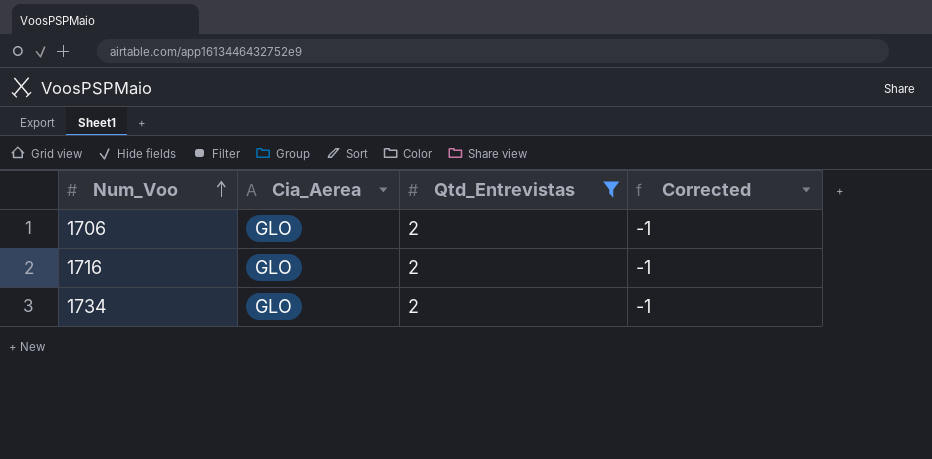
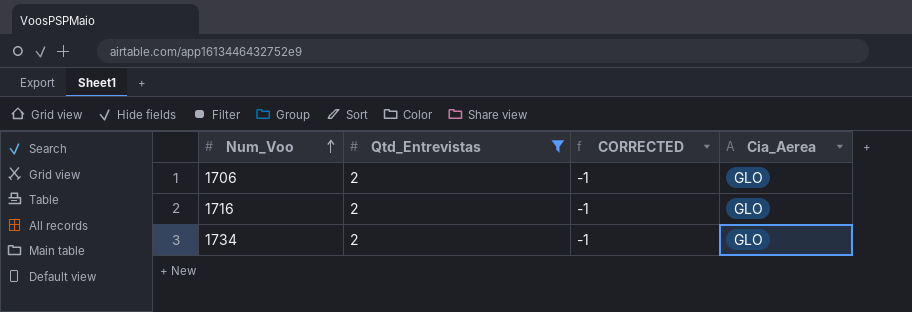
column name: Corrected -> CORRECTED
column Cia_Aerea | position: 2 -> 4

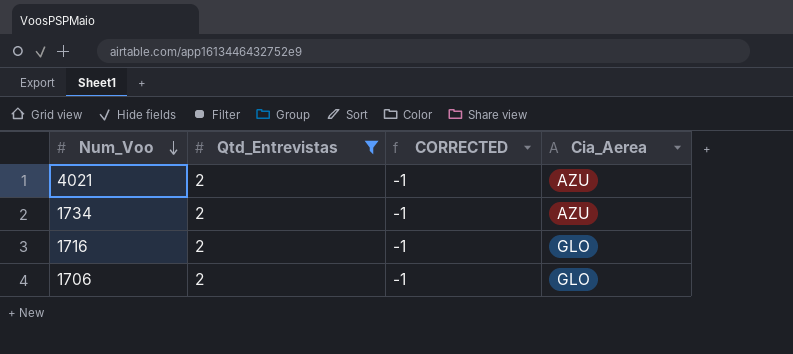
row order: Num_Voo ascending -> Num_Voo descending
row 4021: none -> 2 | -1 | AZU
1734 | Cia_Aerea: GLO -> AZU

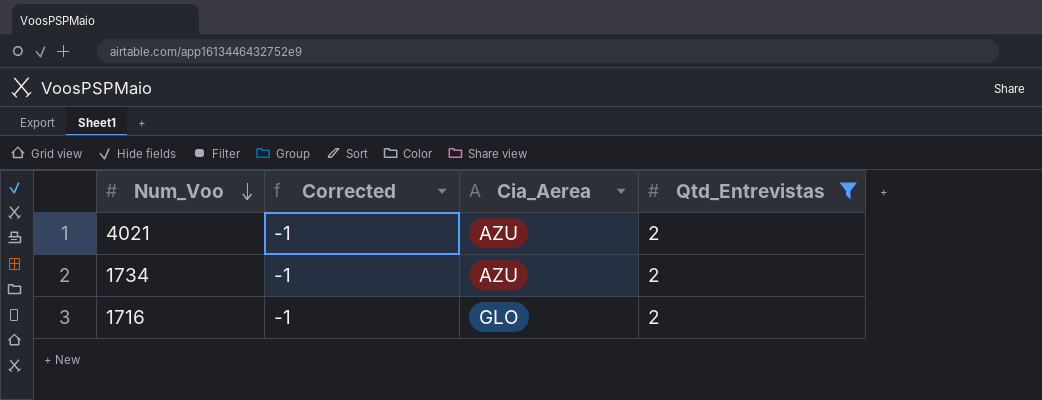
column name: CORRECTED -> Corrected
column Qtd_Entrevistas | position: 2 -> 4
row 1706: 2 | -1 | GLO -> none

